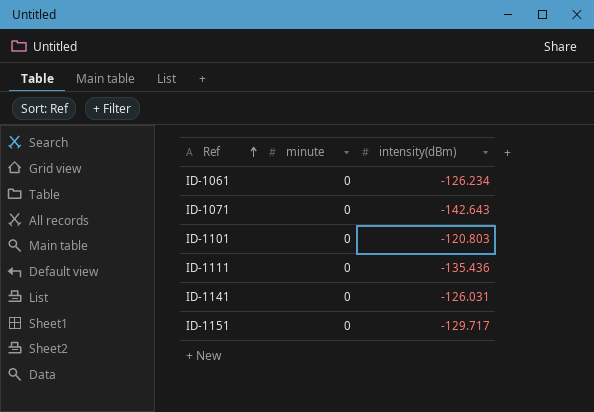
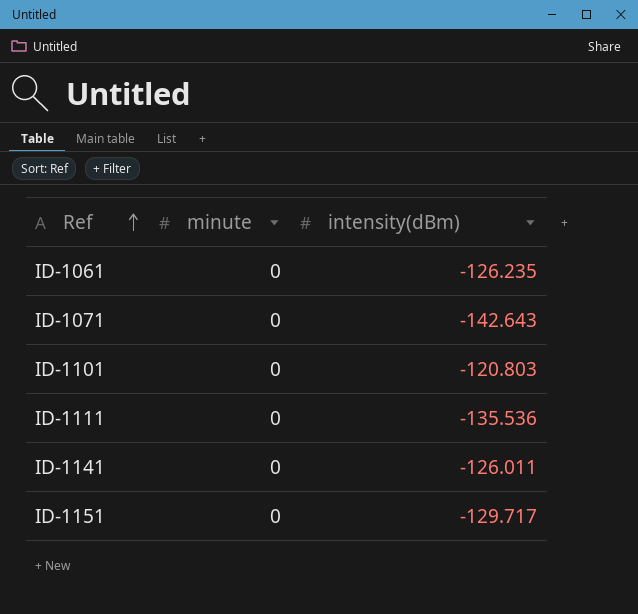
ID-1061 | intensity(dBm): -126.234 -> -126.235
ID-1111 | intensity(dBm): -135.436 -> -135.536
ID-1141 | intensity(dBm): -126.031 -> -126.011

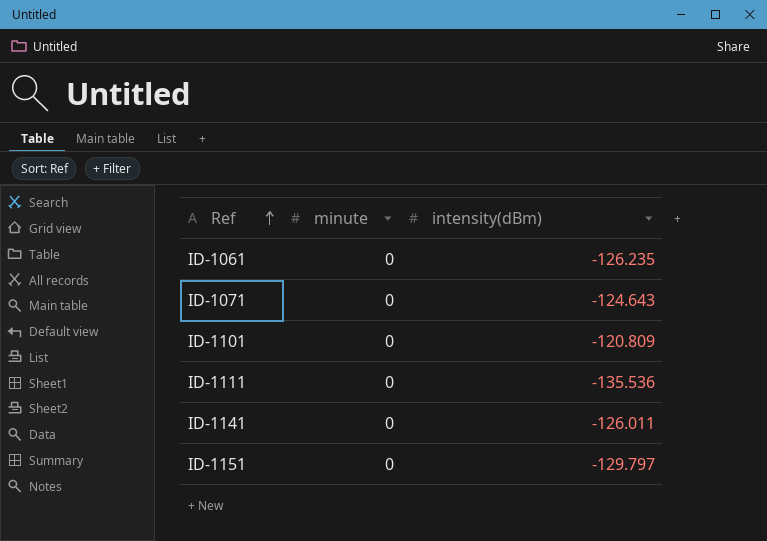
ID-1071 | intensity(dBm): -142.643 -> -124.643
ID-1101 | intensity(dBm): -120.803 -> -120.809
ID-1151 | intensity(dBm): -129.717 -> -129.797

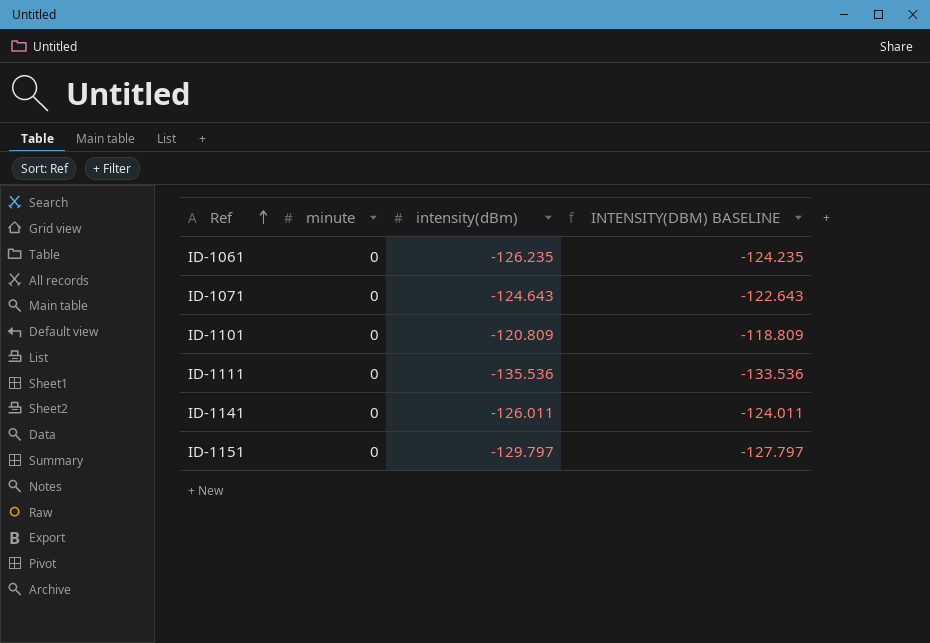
column INTENSITY(DBM) BASELINE | formula: none -> [intensity(dBm)] + 2

